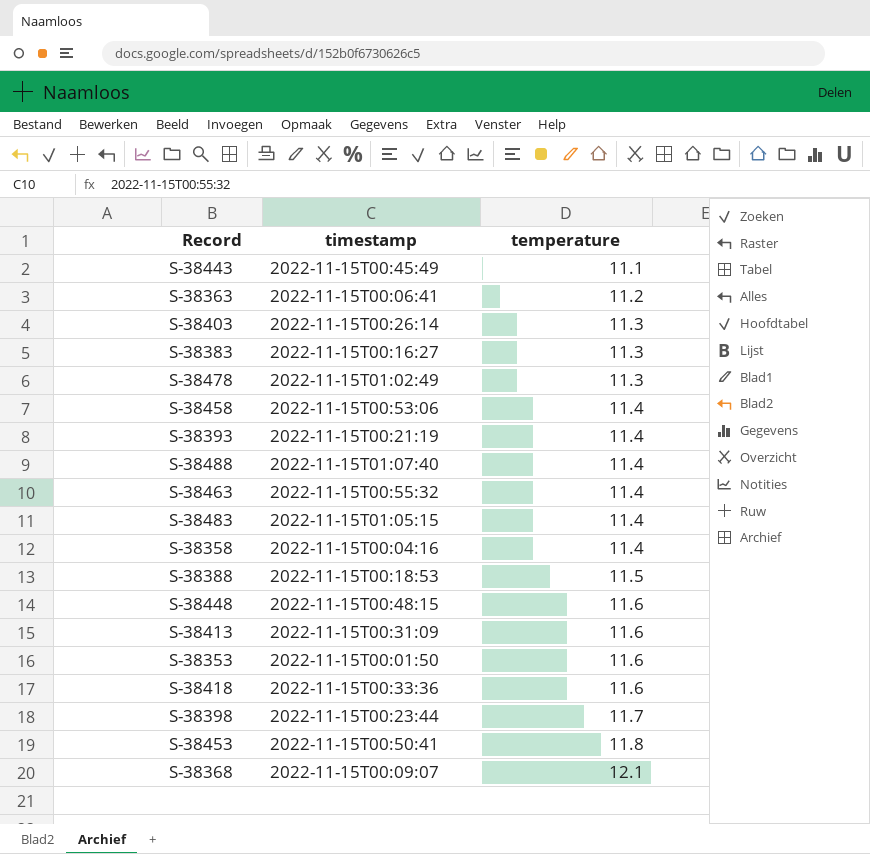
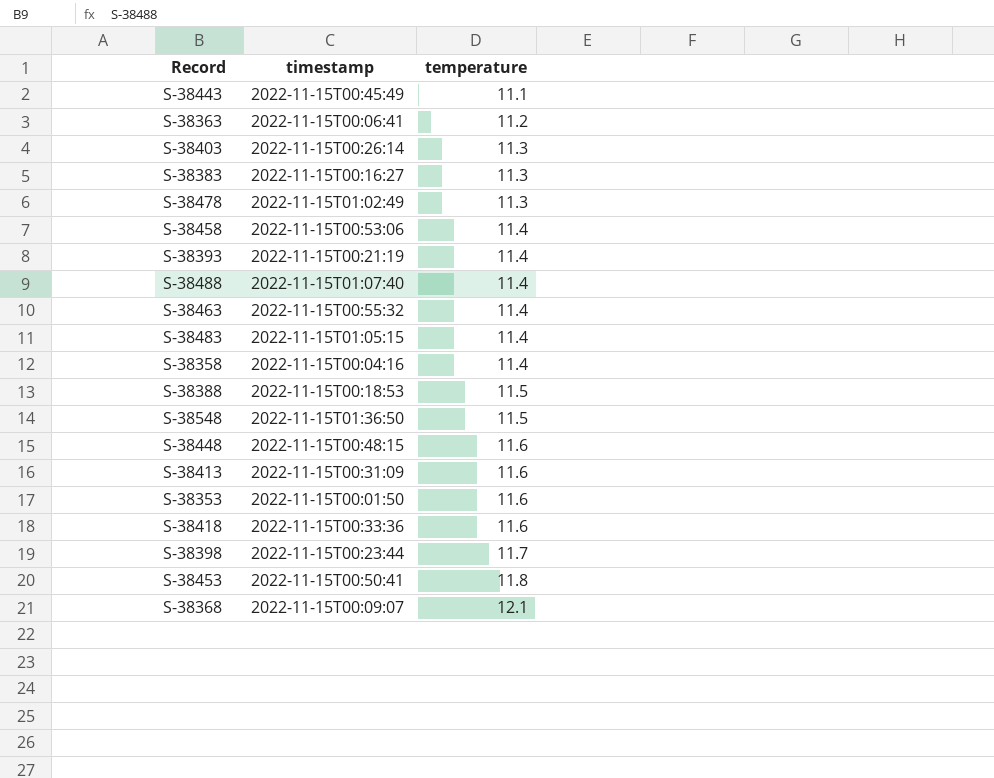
row S-38548: none -> 2022-11-15T01:36:50 | 11.5

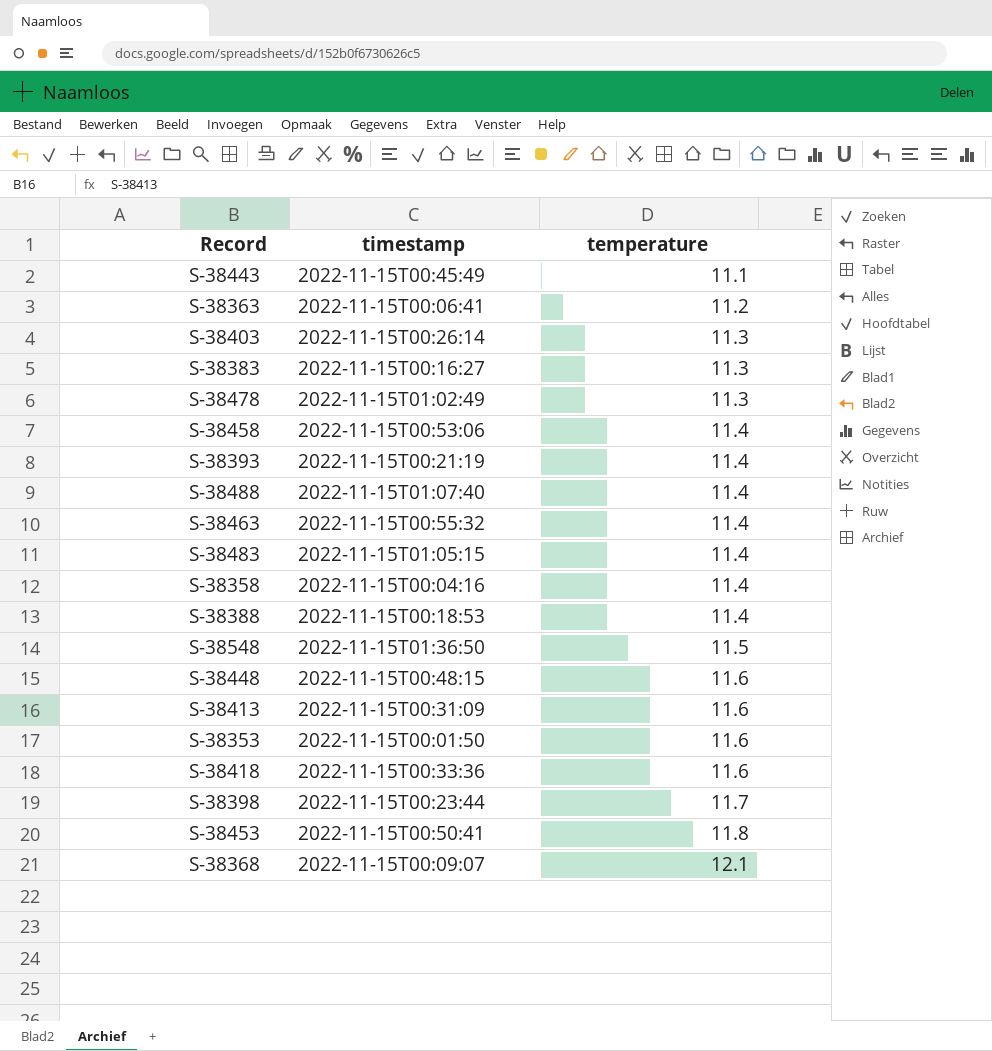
S-38388 | temperature: 11.5 -> 11.4

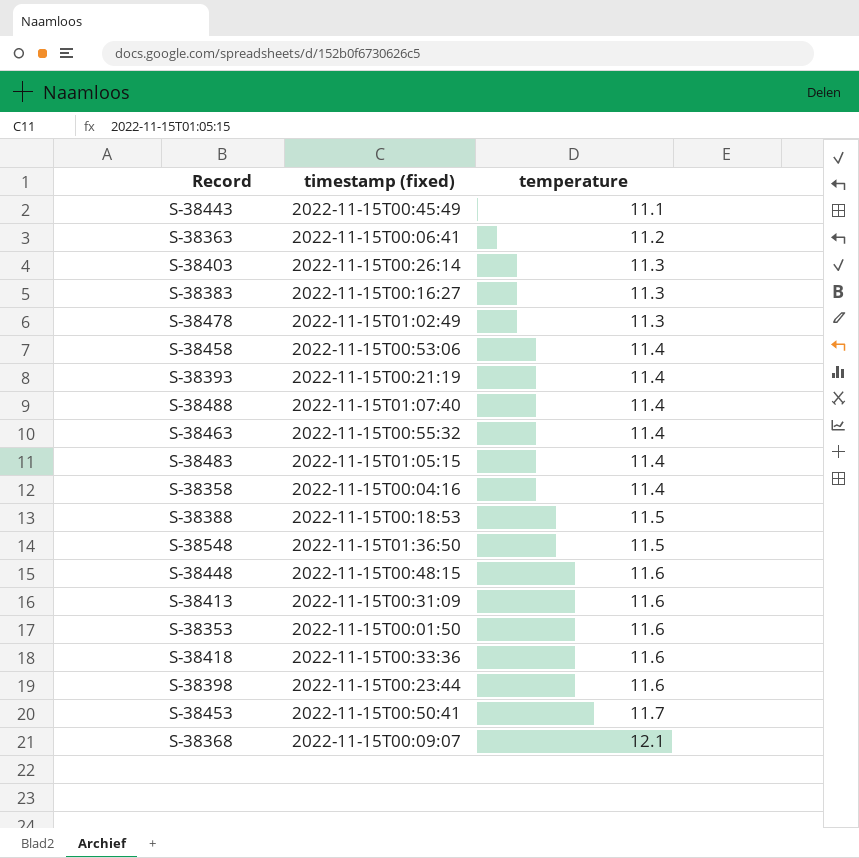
column name: timestamp -> timestamp (fixed)
S-38388 | temperature: 11.4 -> 11.5
S-38398 | temperature: 11.7 -> 11.6
S-38453 | temperature: 11.8 -> 11.7

